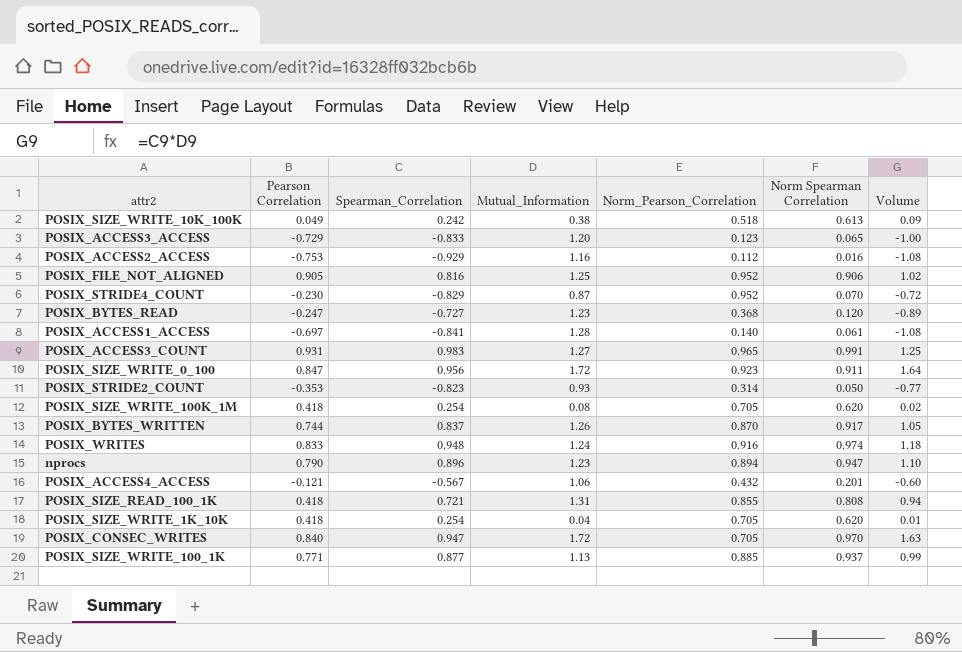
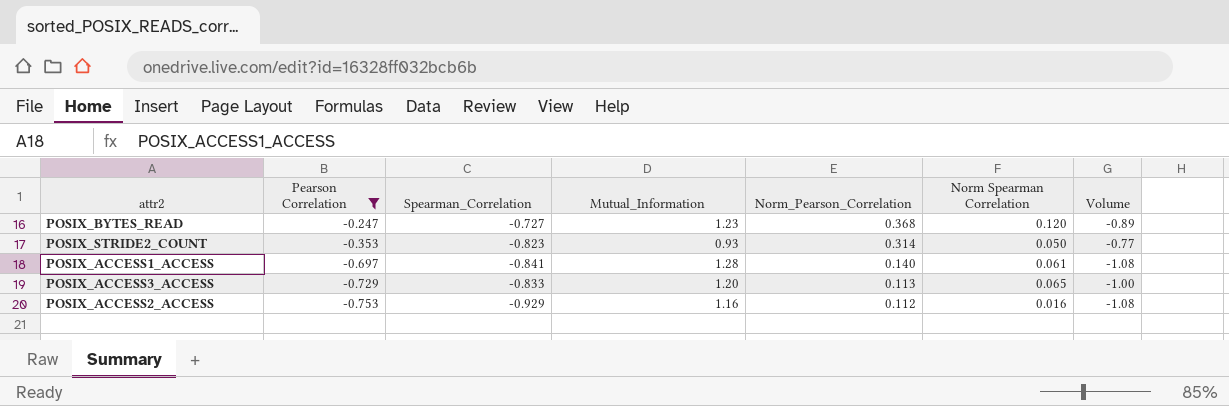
filter: none -> Pearson Correlation <= -0.247
row order: none -> Pearson Correlation descending
POSIX_ACCESS3_ACCESS | Norm_Pearson_Correlation: 0.123 -> 0.113

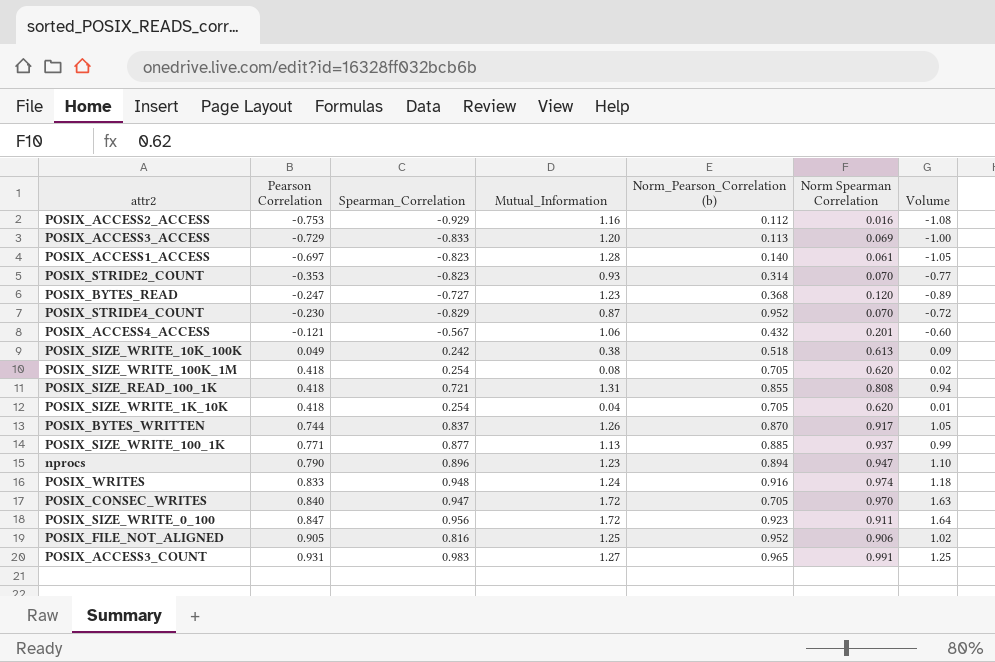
filter: Pearson Correlation <= -0.247 -> none
row order: Pearson Correlation descending -> Pearson Correlation ascending
column name: Norm_Pearson_Correlation -> Norm_Pearson_Correlation (b)
POSIX_ACCESS3_ACCESS | Norm Spearman Correlation: 0.065 -> 0.069
POSIX_ACCESS1_ACCESS | Spearman_Correlation: -0.841 -> -0.823
POSIX_ACCESS1_ACCESS | Volume: -1.08 -> -1.05
POSIX_STRIDE2_COUNT | Norm Spearman Correlation: 0.050 -> 0.070

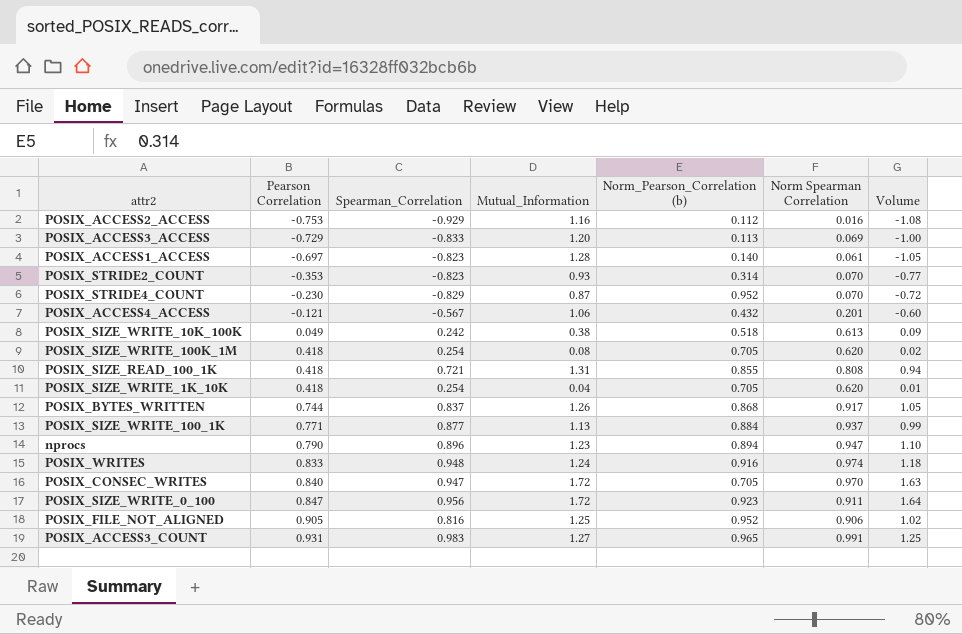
row POSIX_BYTES_READ: -0.247 | -0.727 | 1.23 | 0.368 | 0.120 | -0.89 -> none
POSIX_BYTES_WRITTEN | Norm_Pearson_Correlation (b): 0.870 -> 0.868
POSIX_SIZE_WRITE_100_1K | Norm_Pearson_Correlation (b): 0.885 -> 0.884

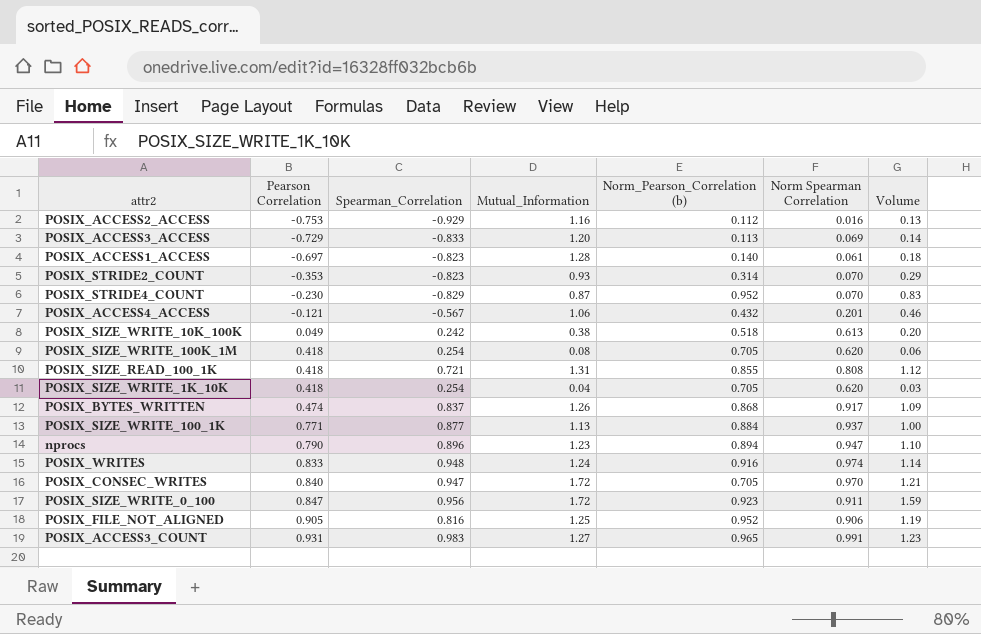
column Volume | formula: [Spearman_Correlation] * [Mutual_Information] -> [Mutual_Information] * [Norm_Pearson_Correlation (b)]
POSIX_BYTES_WRITTEN | Pearson Correlation: 0.744 -> 0.474

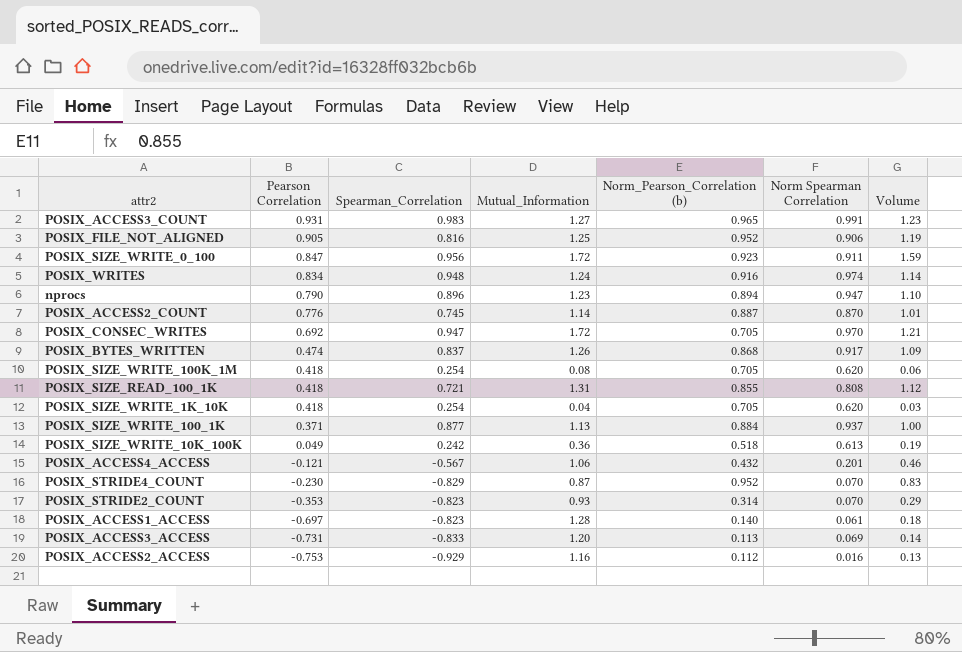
row order: Pearson Correlation ascending -> Pearson Correlation descending
POSIX_WRITES | Pearson Correlation: 0.833 -> 0.834
row POSIX_ACCESS2_COUNT: none -> 0.776 | 0.745 | 1.14 | 0.887 | 0.870 | 1.01
POSIX_CONSEC_WRITES | Pearson Correlation: 0.840 -> 0.692
POSIX_SIZE_WRITE_100_1K | Pearson Correlation: 0.771 -> 0.371
POSIX_SIZE_WRITE_10K_100K | Mutual_Information: 0.38 -> 0.36
POSIX_SIZE_WRITE_10K_100K | Volume: 0.20 -> 0.19
POSIX_ACCESS3_ACCESS | Pearson Correlation: -0.729 -> -0.731

